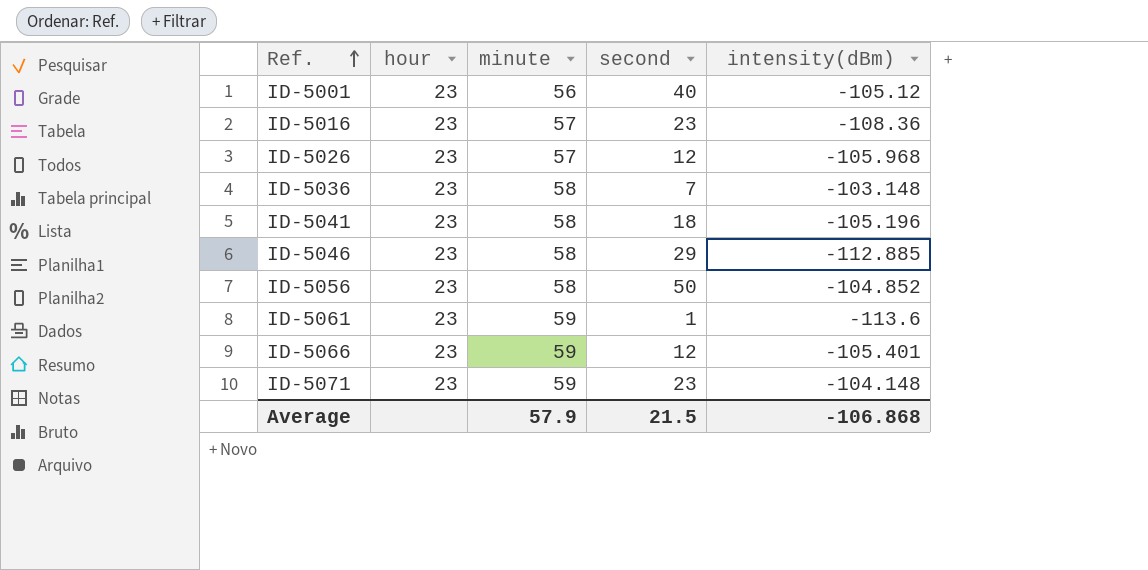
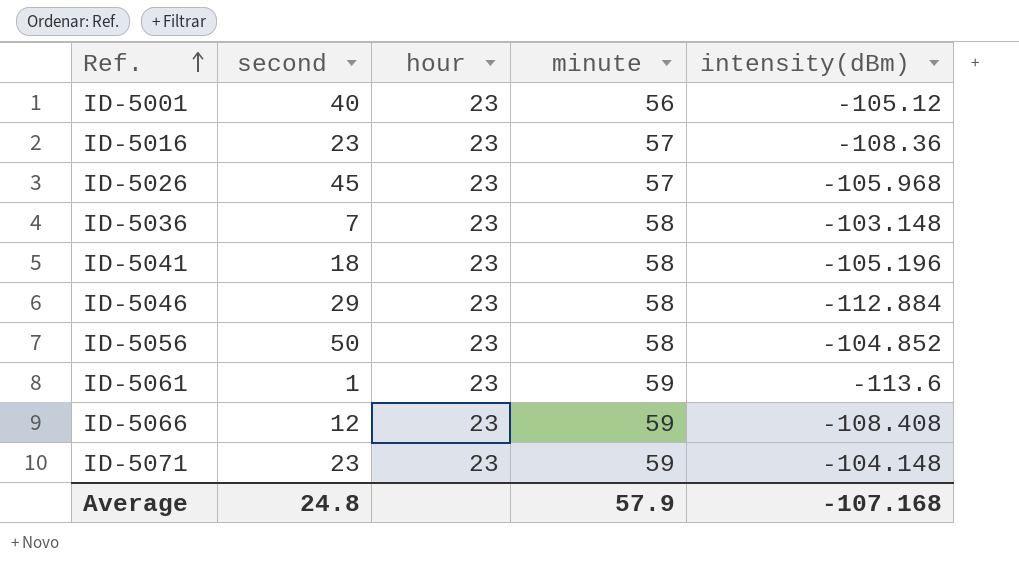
column second | position: 4 -> 2
ID-5026 | second: 12 -> 45
ID-5046 | intensity(dBm): -112.885 -> -112.884
ID-5066 | intensity(dBm): -105.401 -> -108.408
Average | second: 21.5 -> 24.8
Average | intensity(dBm): -106.868 -> -107.168

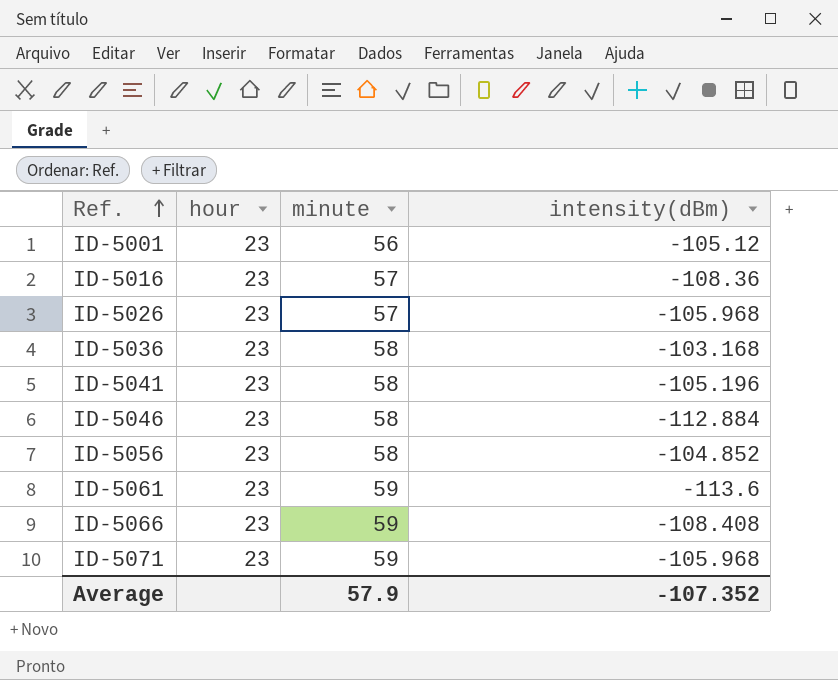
column second | position: 2 -> none
ID-5036 | intensity(dBm): -103.148 -> -103.168
ID-5071 | intensity(dBm): -104.148 -> -105.968
Average | intensity(dBm): -107.168 -> -107.352

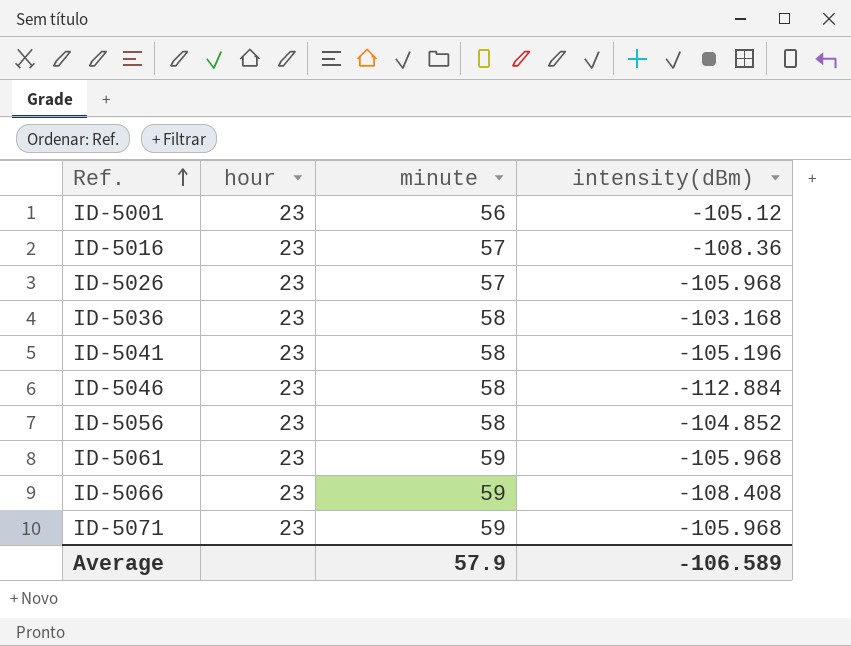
ID-5061 | intensity(dBm): -113.6 -> -105.968
Average | intensity(dBm): -107.352 -> -106.589

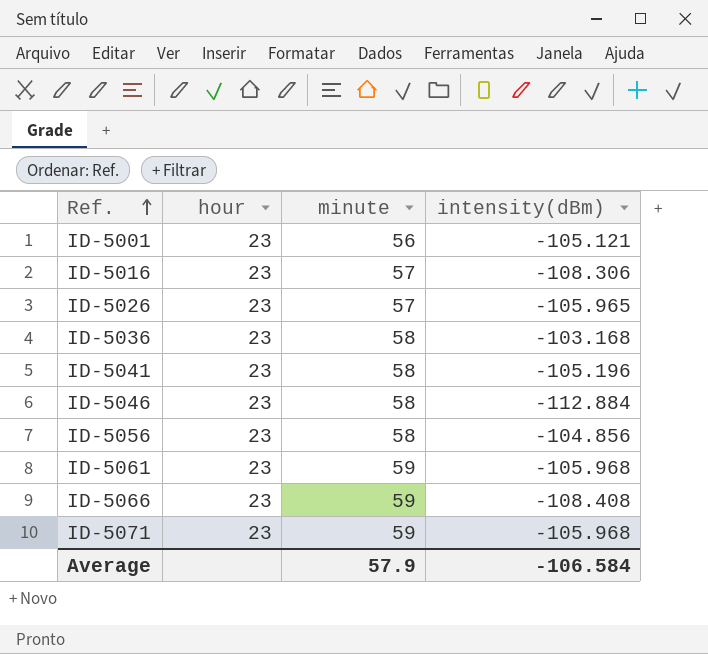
ID-5001 | intensity(dBm): -105.12 -> -105.121
ID-5016 | intensity(dBm): -108.36 -> -108.306
ID-5026 | intensity(dBm): -105.968 -> -105.965
ID-5056 | intensity(dBm): -104.852 -> -104.856
Average | intensity(dBm): -106.589 -> -106.584

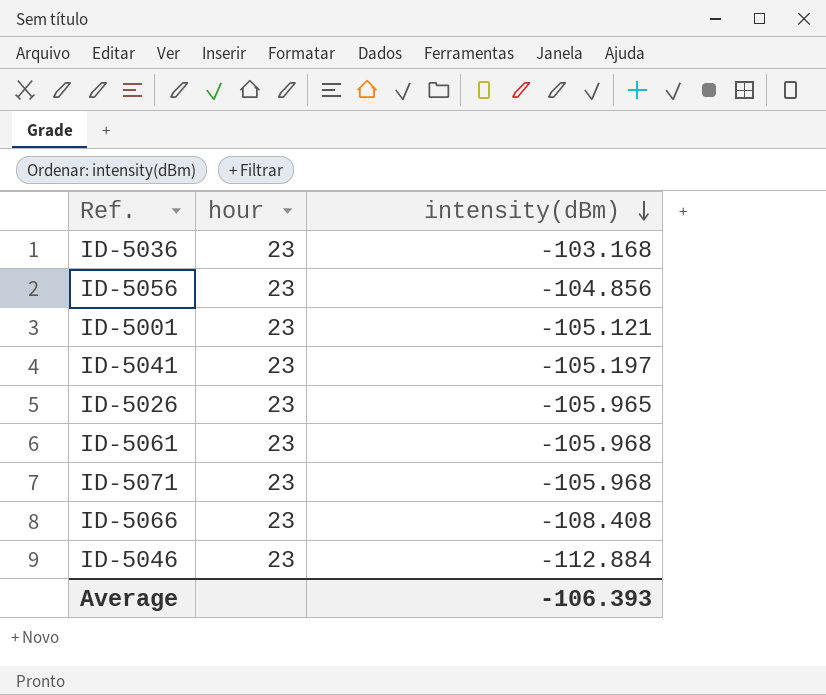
row order: Ref. ascending -> intensity(dBm) descending
column minute | position: 3 -> none
row ID-5016: 23 | 57 | -108.306 -> none
ID-5041 | intensity(dBm): -105.196 -> -105.197
Average | intensity(dBm): -106.584 -> -106.393

